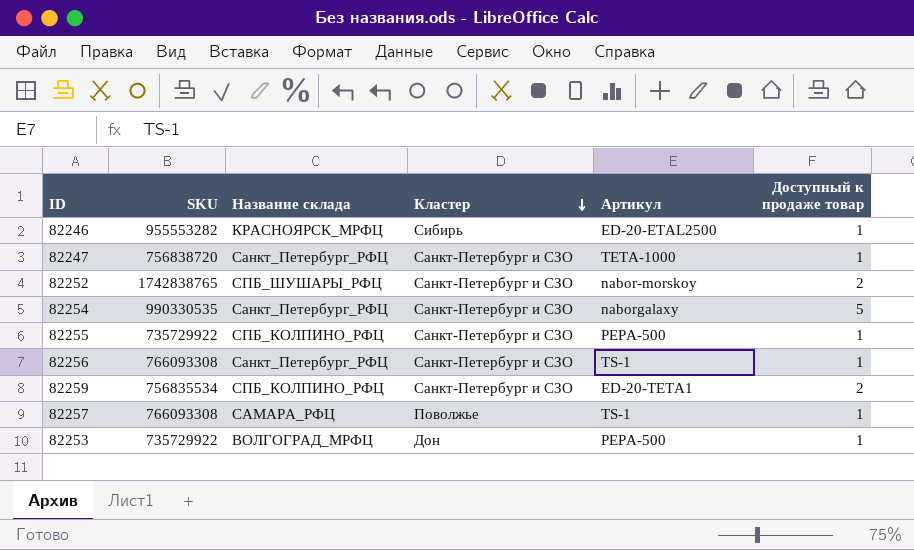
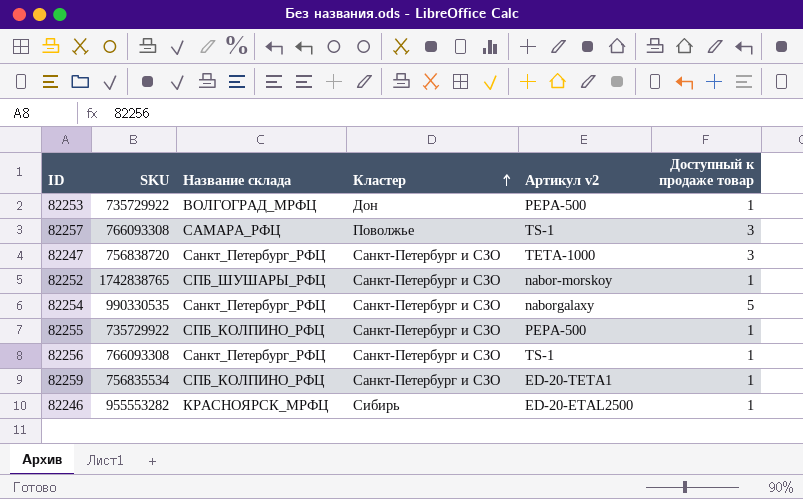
row order: Кластер descending -> Кластер ascending
column name: Артикул -> Артикул v2
82257 | Доступный к продаже товар: 1 -> 3
82247 | Доступный к продаже товар: 1 -> 3
82252 | Доступный к продаже товар: 2 -> 1
82259 | Доступный к продаже товар: 2 -> 1

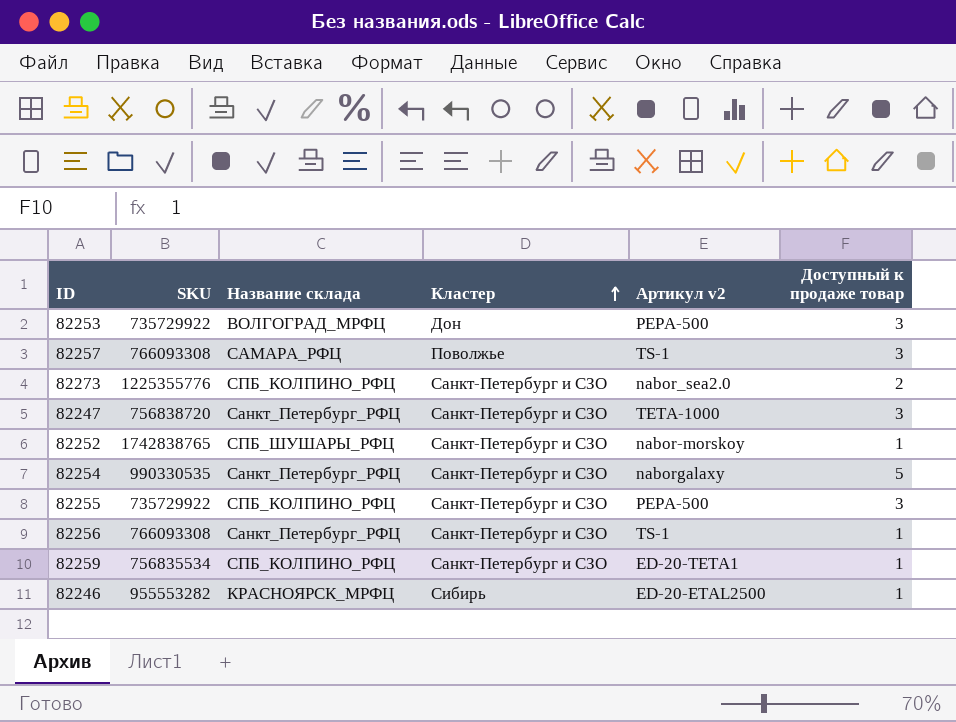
82253 | Доступный к продаже товар: 1 -> 3
row 82273: none -> 1225355776 | СПБ_КОЛПИНО_РФЦ | Санкт-Петербург и СЗО | nabor_sea2.0 | 2
82255 | Доступный к продаже товар: 1 -> 3

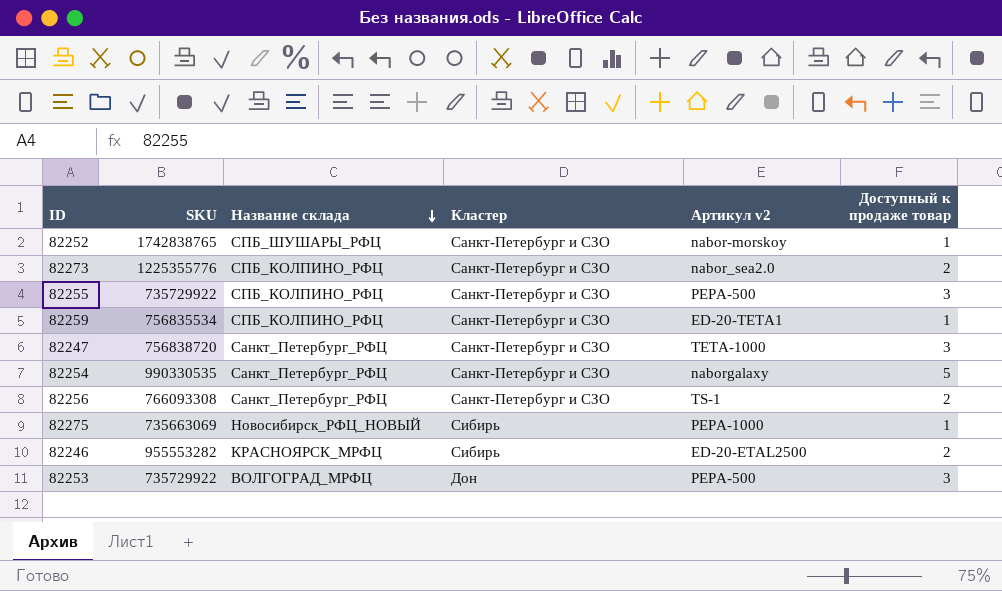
row order: Кластер ascending -> Название склада descending
row 82257: 766093308 | САМАРА_РФЦ | Поволжье | TS-1 | 3 -> none
82256 | Доступный к продаже товар: 1 -> 2
row 82275: none -> 735663069 | Новосибирск_РФЦ_НОВЫЙ | Сибирь | PEPA-1000 | 1
82246 | Доступный к продаже товар: 1 -> 2

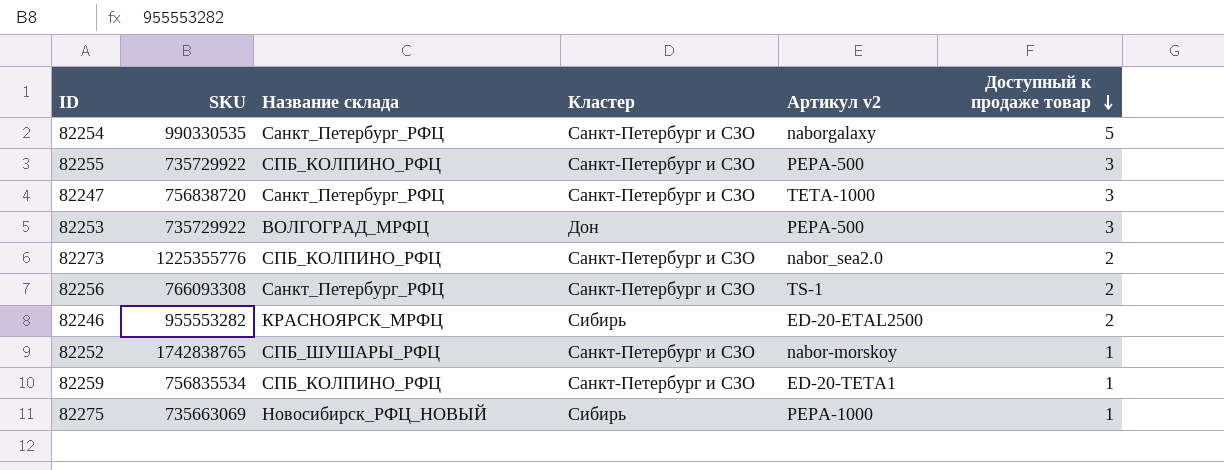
row order: Название склада descending -> Доступный к продаже товар descending

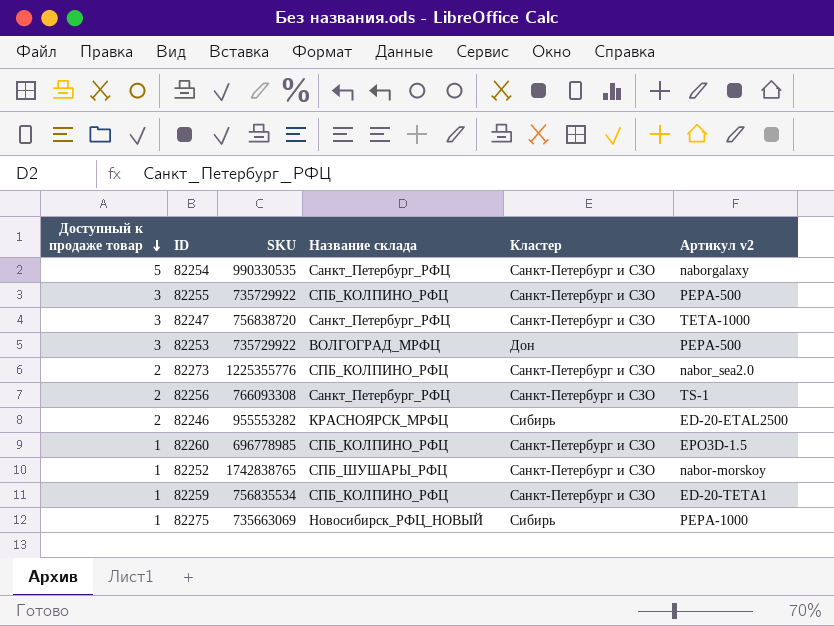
column Доступный к продаже товар | position: 6 -> 1
row 82260: none -> 1 | 696778985 | СПБ_КОЛПИНО_РФЦ | Санкт-Петербург и СЗО | EPO3D-1.5

